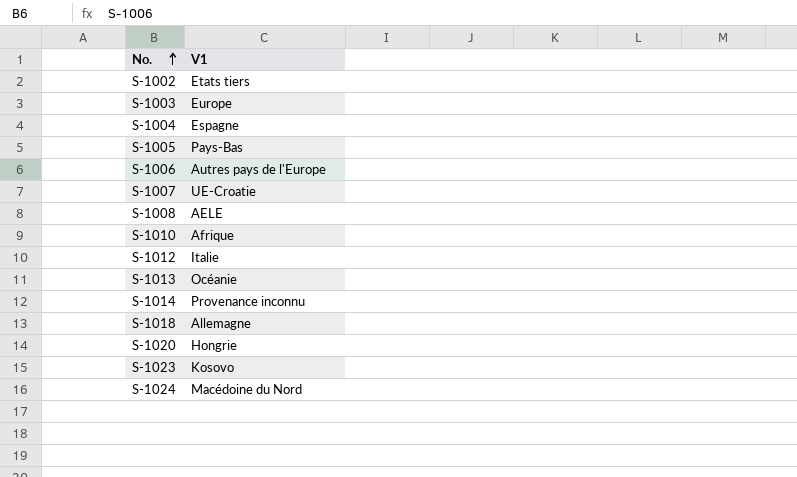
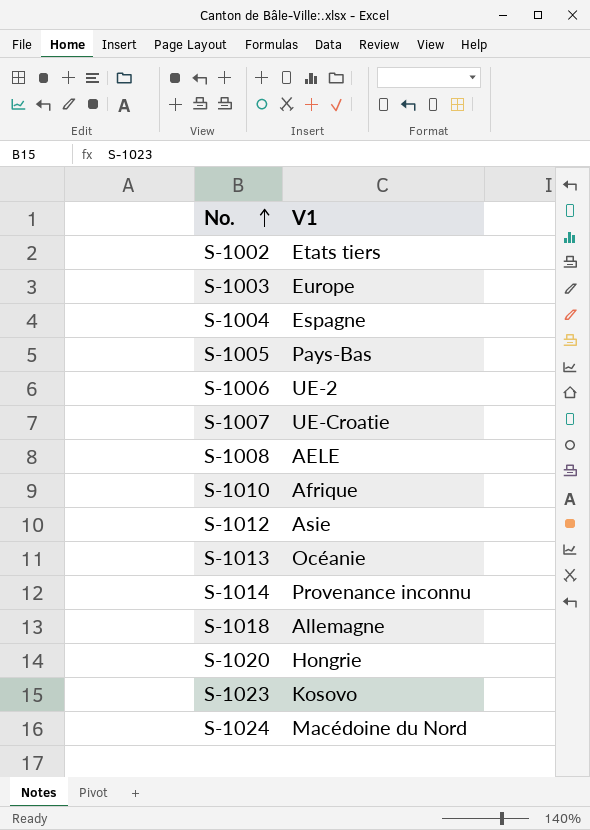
S-1006 | V1: Autres pays de l'Europe -> UE-2
S-1012 | V1: Italie -> Asie

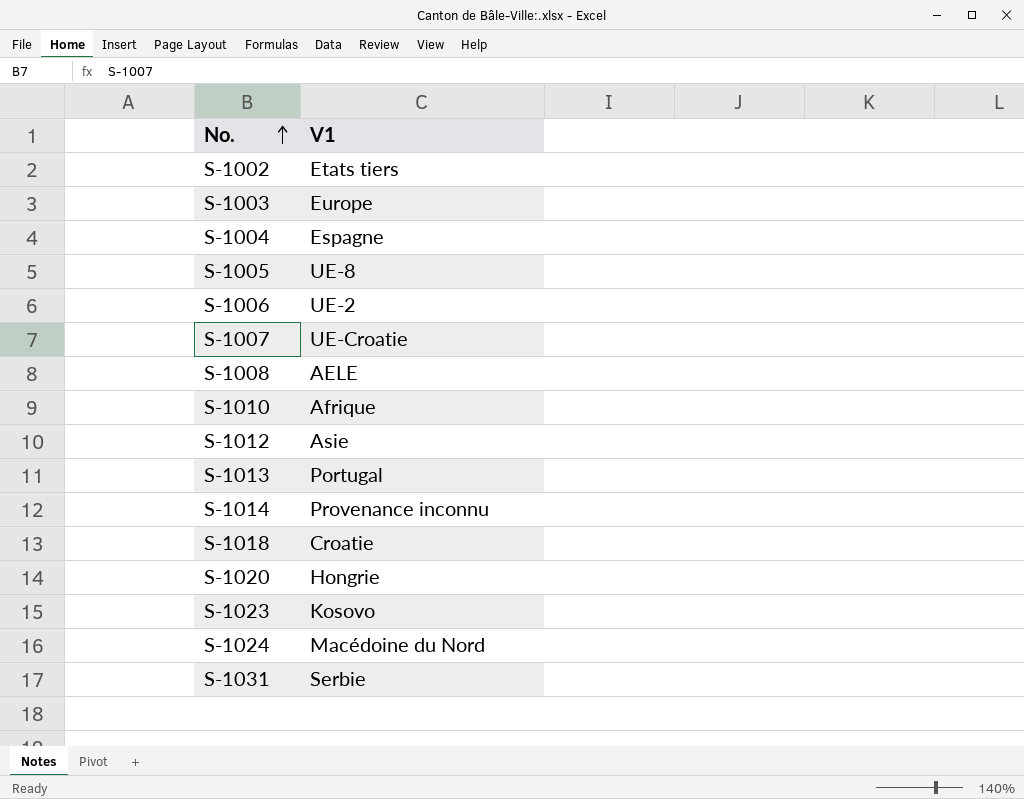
S-1005 | V1: Pays-Bas -> UE-8
S-1013 | V1: Océanie -> Portugal
S-1018 | V1: Allemagne -> Croatie
row S-1031: none -> Serbie

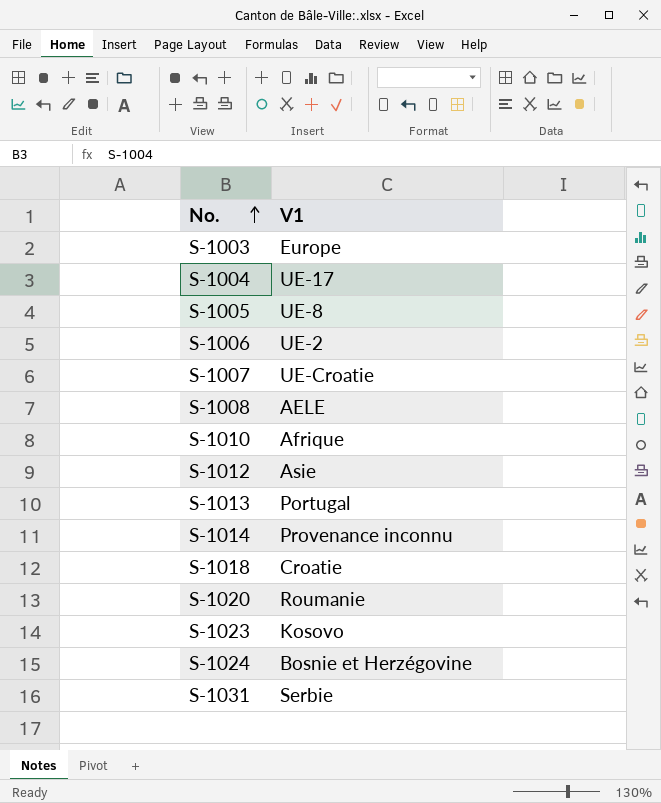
row S-1002: Etats tiers -> none
S-1004 | V1: Espagne -> UE-17
S-1020 | V1: Hongrie -> Roumanie
S-1024 | V1: Macédoine du Nord -> Bosnie et Herzégovine

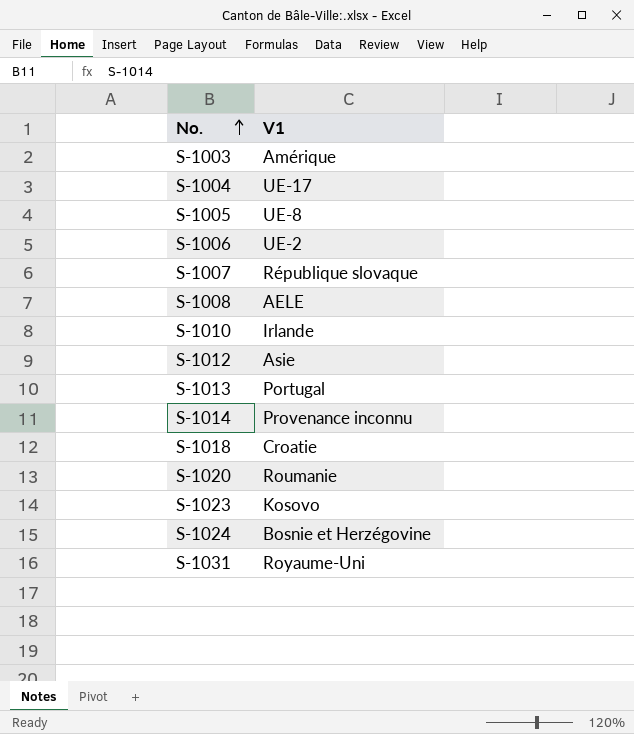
S-1003 | V1: Europe -> Amérique
S-1007 | V1: UE-Croatie -> République slovaque
S-1010 | V1: Afrique -> Irlande
S-1031 | V1: Serbie -> Royaume-Uni

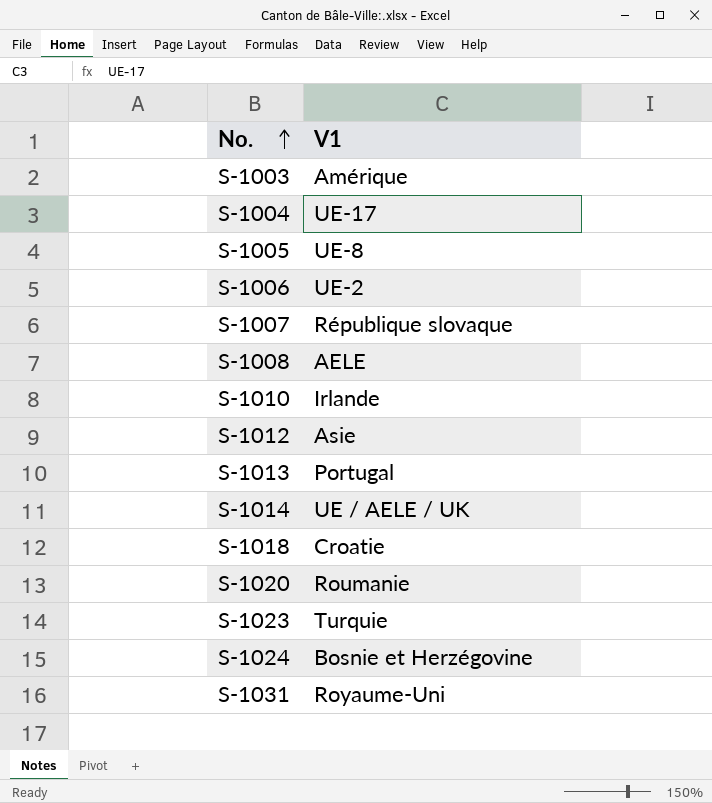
S-1014 | V1: Provenance inconnu -> UE / AELE / UK
S-1023 | V1: Kosovo -> Turquie

